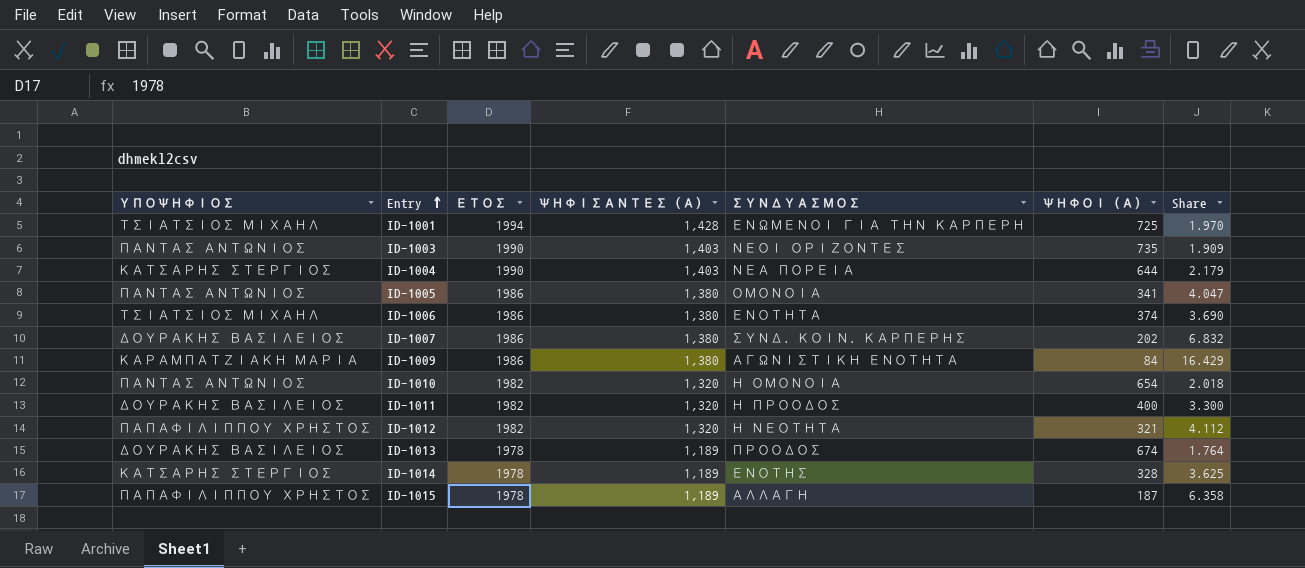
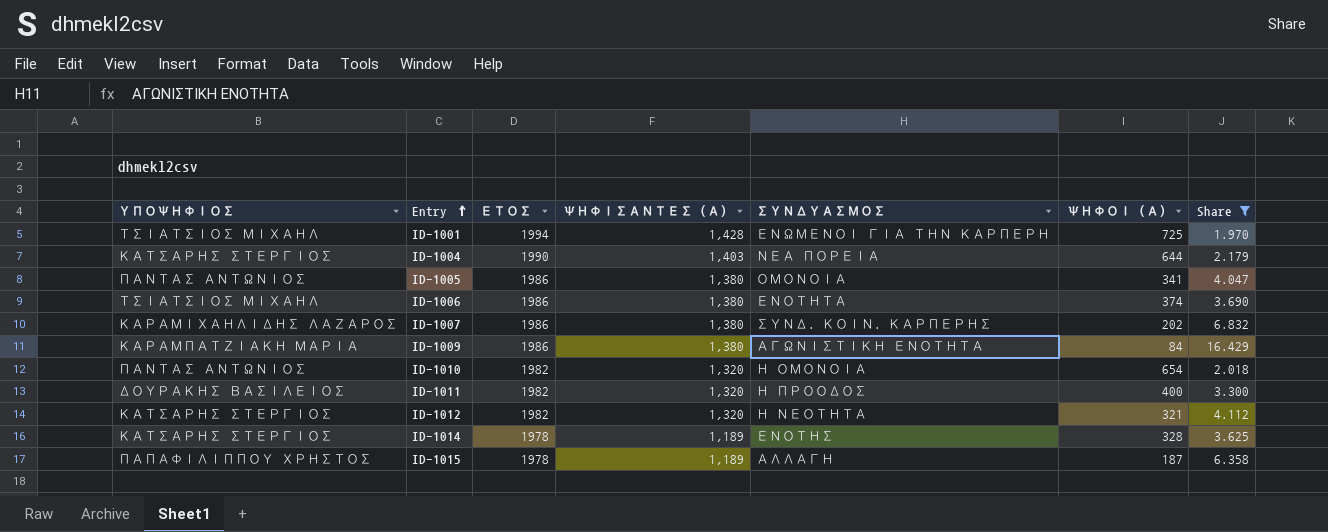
filter: none -> Share >= 1.970
ID-1007 | ΥΠΟΨΗΦΙΟΣ: ΔΟΥΡΑΚΗΣ ΒΑΣΙΛΕΙΟΣ -> ΚΑΡΑΜΙΧΑΗΛΙΔΗΣ ΛΑΖΑΡΟΣ
ID-1012 | ΥΠΟΨΗΦΙΟΣ: ΠΑΠΑΦΙΛΙΠΠΟΥ ΧΡΗΣΤΟΣ -> ΚΑΤΣΑΡΗΣ ΣΤΕΡΓΙΟΣ

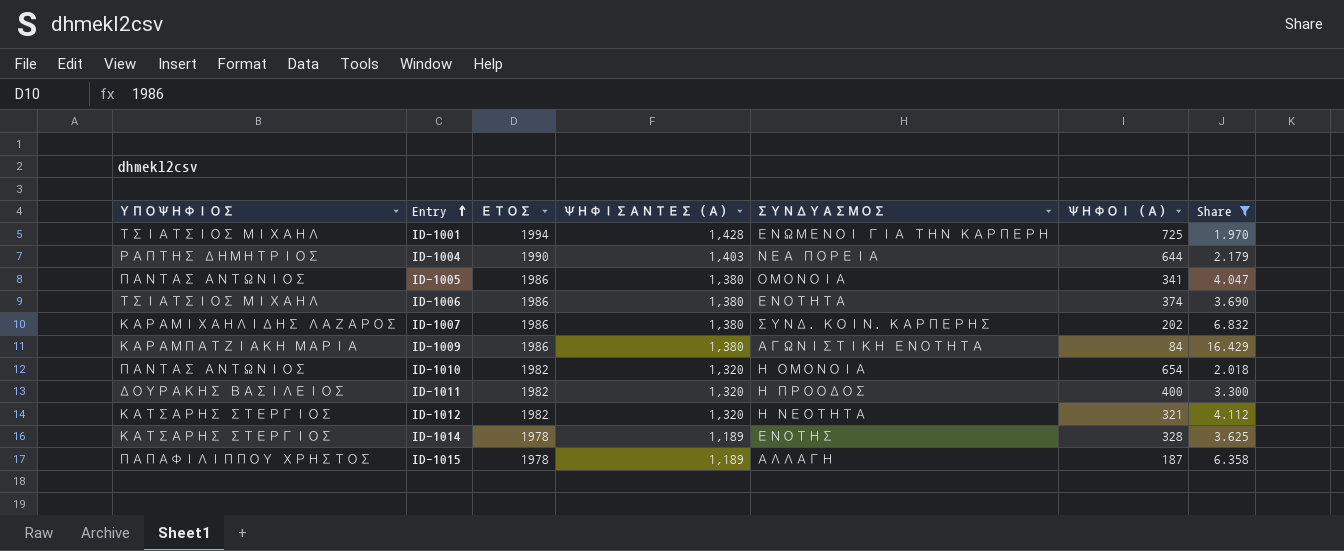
ID-1004 | ΥΠΟΨΗΦΙΟΣ: ΚΑΤΣΑΡΗΣ ΣΤΕΡΓΙΟΣ -> ΡΑΠΤΗΣ ΔΗΜΗΤΡΙΟΣ

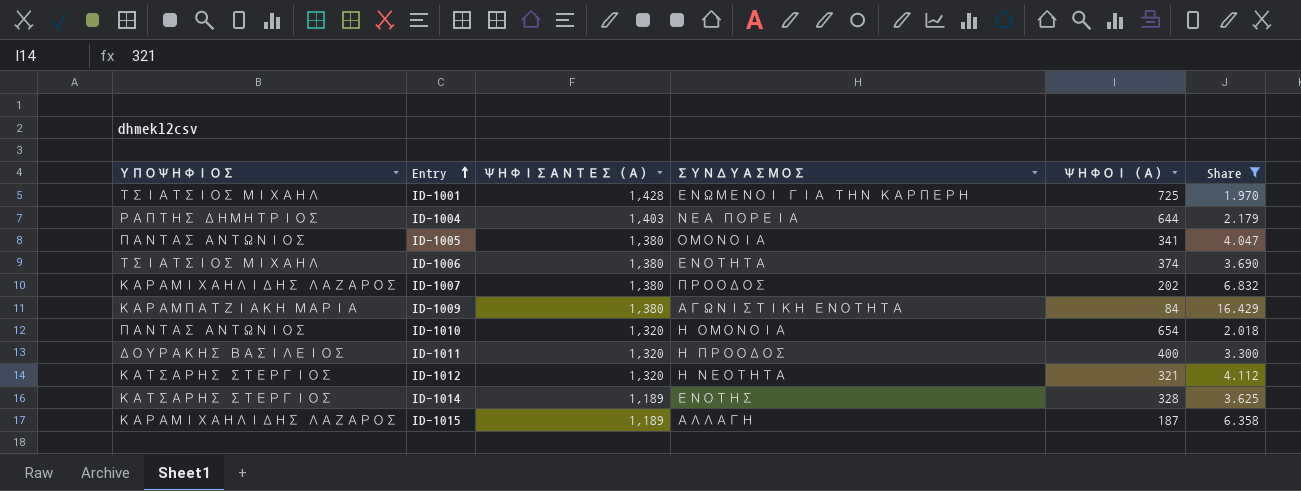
column ΕΤΟΣ | position: 3 -> none
ID-1007 | ΣΥΝΔΥΑΣΜΟΣ: ΣΥΝΔ. ΚΟΙΝ. ΚΑΡΠΕΡΗΣ -> ΠΡΟΟΔΟΣ
ID-1015 | ΥΠΟΨΗΦΙΟΣ: ΠΑΠΑΦΙΛΙΠΠΟΥ ΧΡΗΣΤΟΣ -> ΚΑΡΑΜΙΧΑΗΛΙΔΗΣ ΛΑΖΑΡΟΣ

